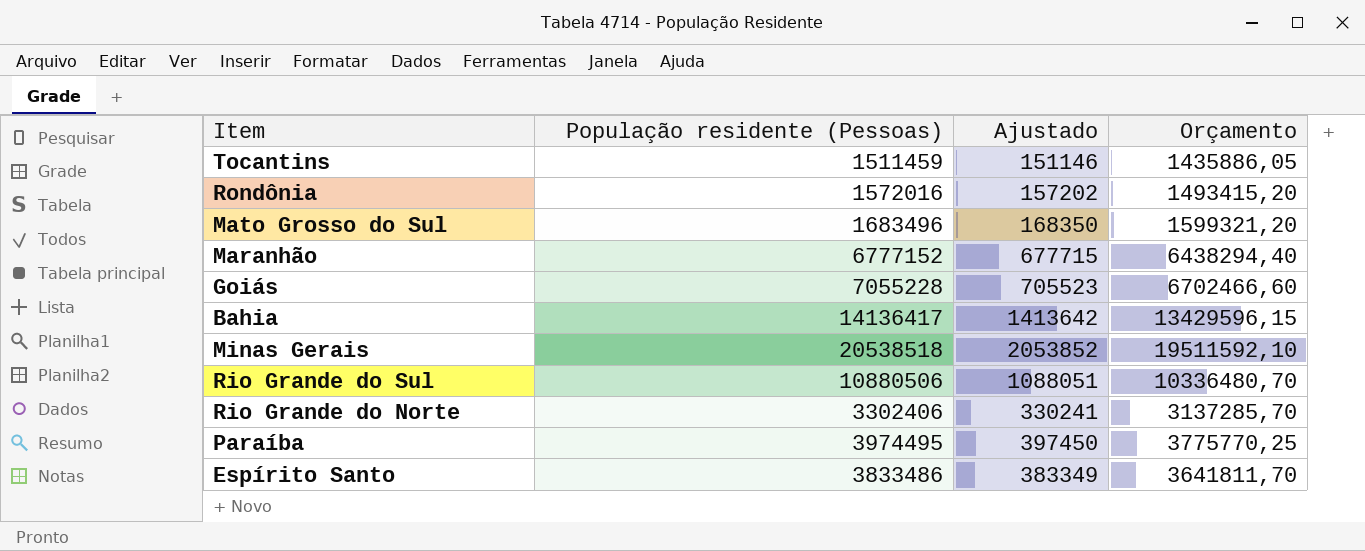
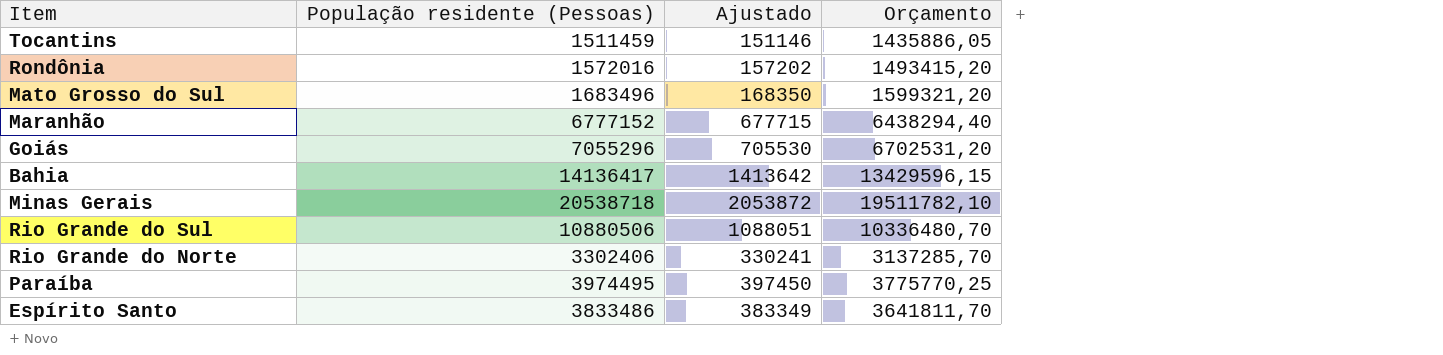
Goiás | População residente (Pessoas): 7055228 -> 7055296
Goiás | Ajustado: 705523 -> 705530
Goiás | Orçamento: 6702466,60 -> 6702531,20
Minas Gerais | População residente (Pessoas): 20538518 -> 20538718
Minas Gerais | Ajustado: 2053852 -> 2053872
Minas Gerais | Orçamento: 19511592,10 -> 19511782,10

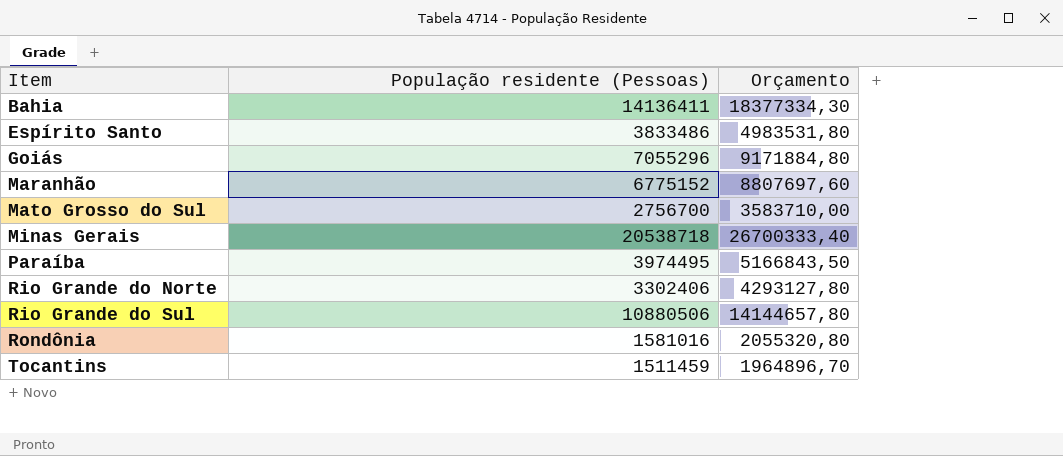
row order: none -> Item ascending
column Ajustado | formula: [População residente (Pessoas)] * 0,1 -> none
column Orçamento | formula: [População residente (Pessoas)] * 0,95 -> [População residente (Pessoas)] * 1,3
Bahia | População residente (Pessoas): 14136417 -> 14136411
Maranhão | População residente (Pessoas): 6777152 -> 6775152
Mato Grosso do Sul | População residente (Pessoas): 1683496 -> 2756700
Rondônia | População residente (Pessoas): 1572016 -> 1581016

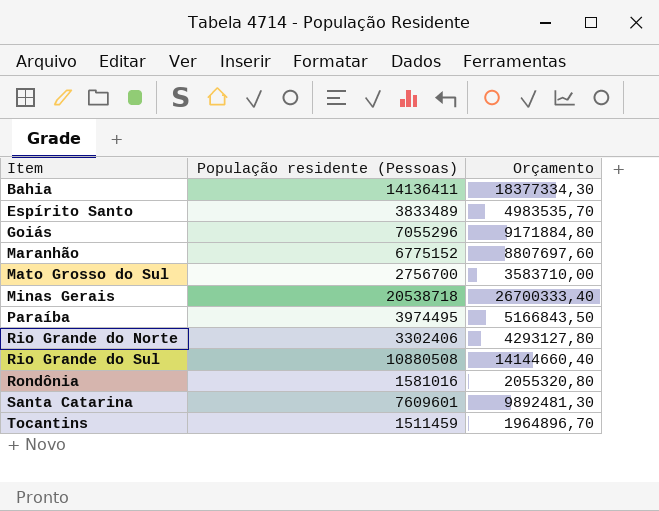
Espírito Santo | População residente (Pessoas): 3833486 -> 3833489
Espírito Santo | Orçamento: 4983531,80 -> 4983535,70
Rio Grande do Sul | População residente (Pessoas): 10880506 -> 10880508
Rio Grande do Sul | Orçamento: 14144657,80 -> 14144660,40
row Santa Catarina: none -> 7609601 | 9892481,30

